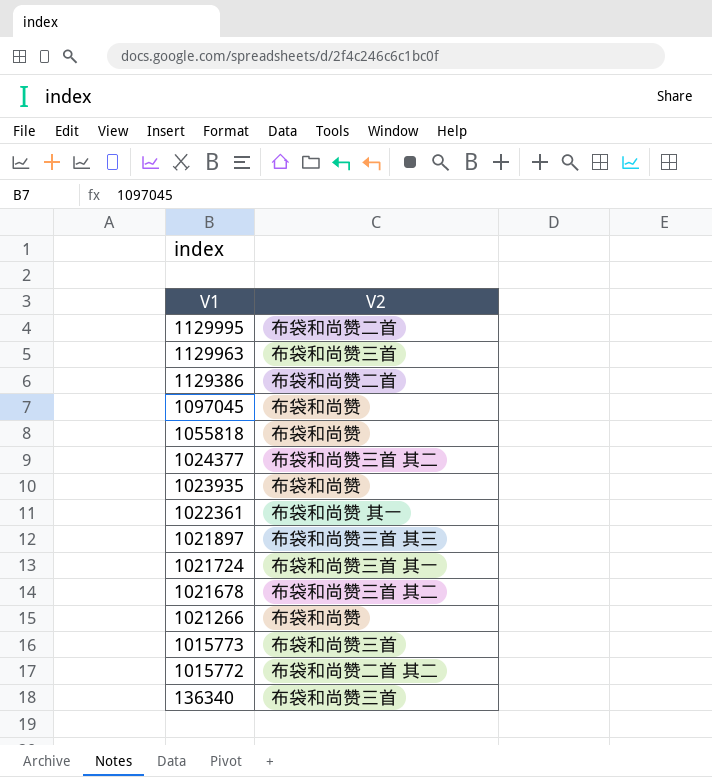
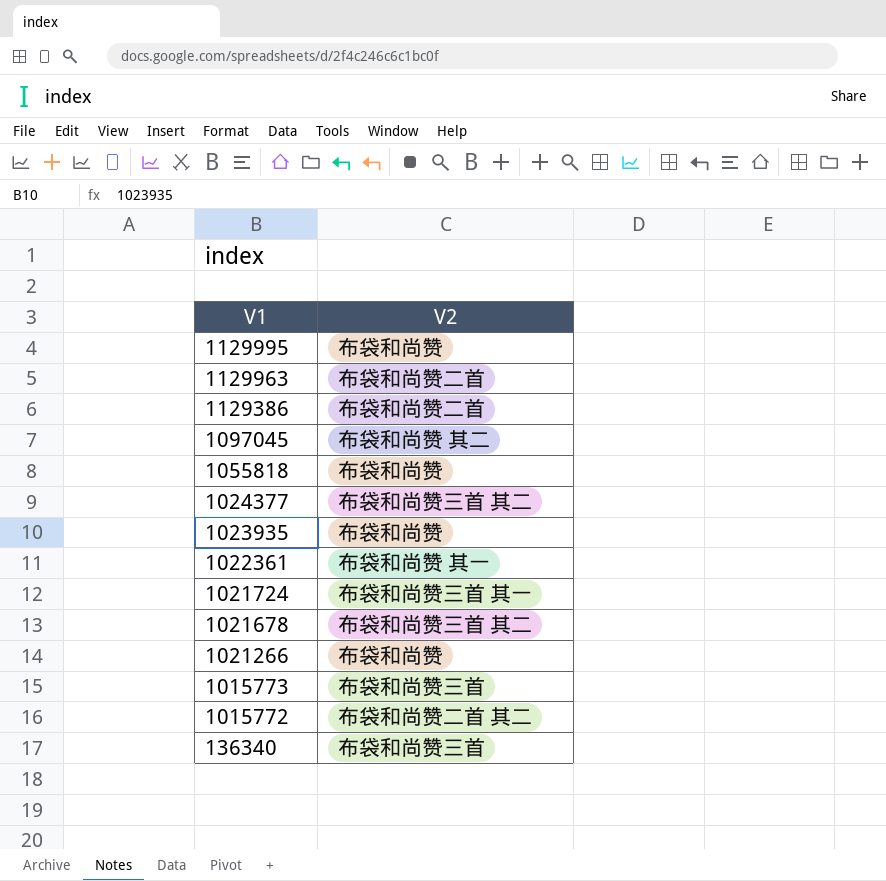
row 1021897: 布袋和尚赞三首 其三 -> none
1129995 | V2: 布袋和尚赞二首 -> 布袋和尚赞
1129963 | V2: 布袋和尚赞三首 -> 布袋和尚赞二首
1097045 | V2: 布袋和尚赞 -> 布袋和尚赞 其二

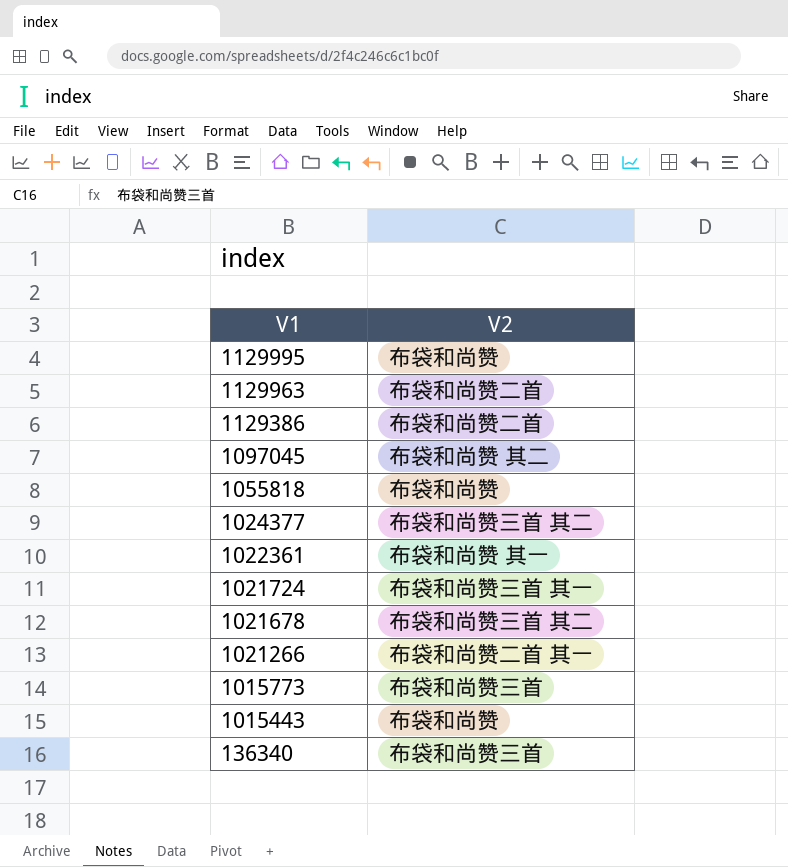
row 1023935: 布袋和尚赞 -> none
row 1015772: 布袋和尚赞二首 其二 -> none
1021266 | V2: 布袋和尚赞 -> 布袋和尚赞二首 其一
row 1015443: none -> 布袋和尚赞

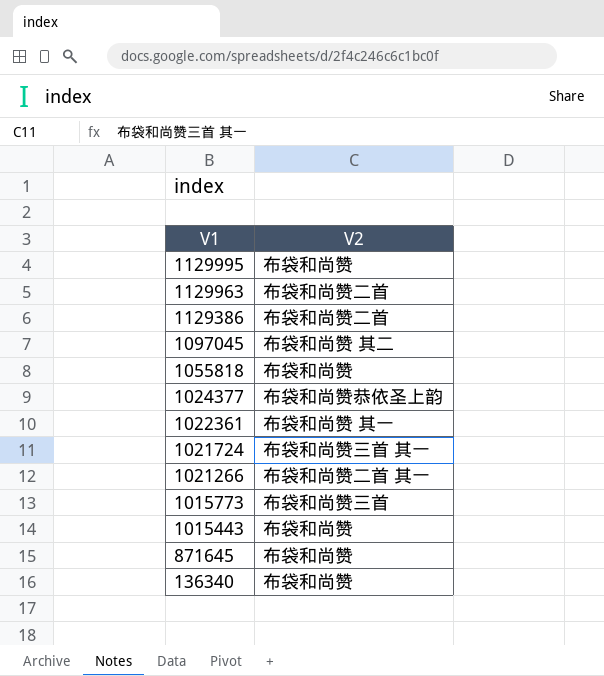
row 1021678: 布袋和尚赞三首 其二 -> none
1024377 | V2: 布袋和尚赞三首 其二 -> 布袋和尚赞恭依圣上韵
row 871645: none -> 布袋和尚赞
136340 | V2: 布袋和尚赞三首 -> 布袋和尚赞

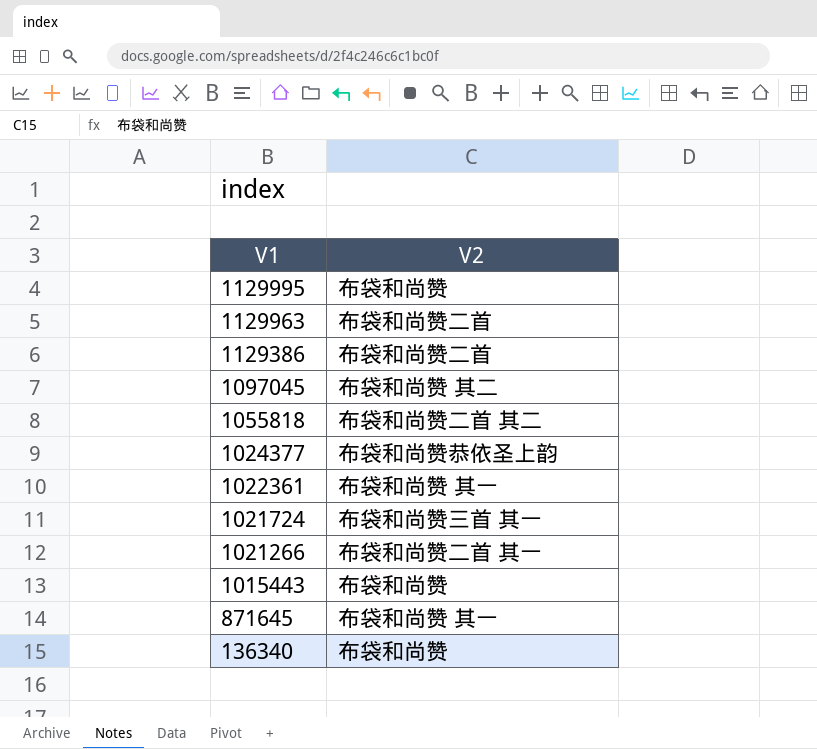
row 1015773: 布袋和尚赞三首 -> none
1055818 | V2: 布袋和尚赞 -> 布袋和尚赞二首 其二
871645 | V2: 布袋和尚赞 -> 布袋和尚赞 其一

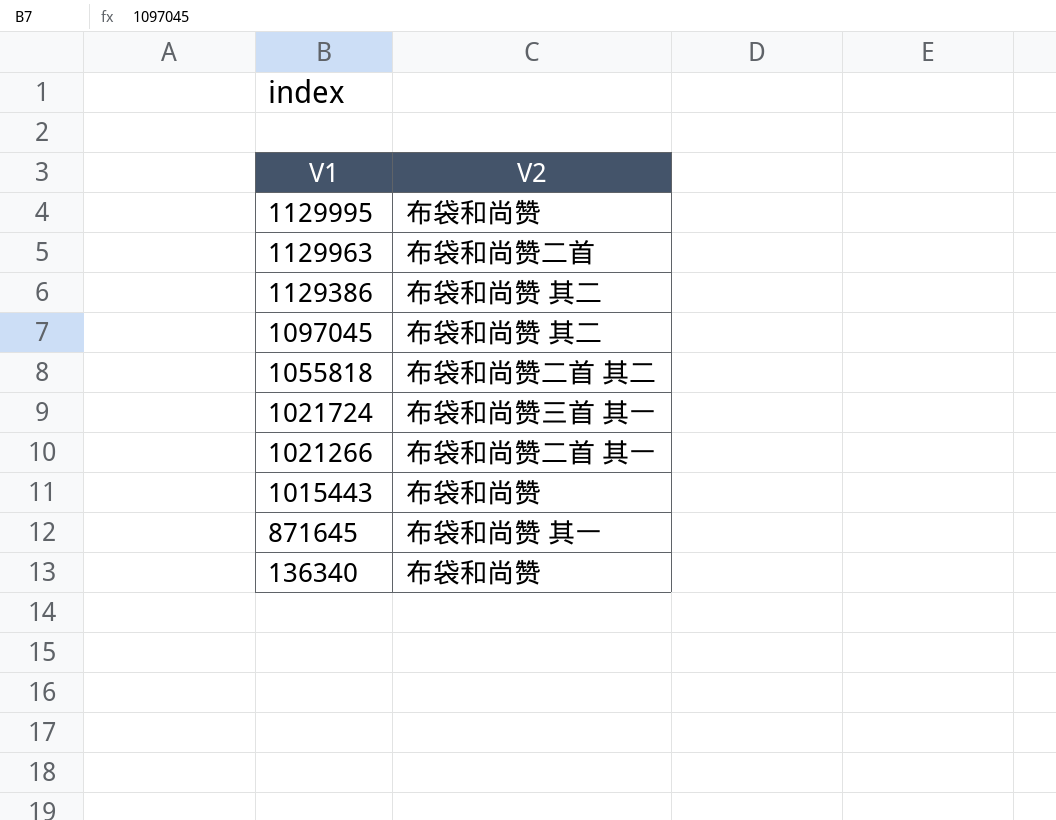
row 1024377: 布袋和尚赞恭依圣上韵 -> none
row 1022361: 布袋和尚赞 其一 -> none
1129386 | V2: 布袋和尚赞二首 -> 布袋和尚赞 其二

